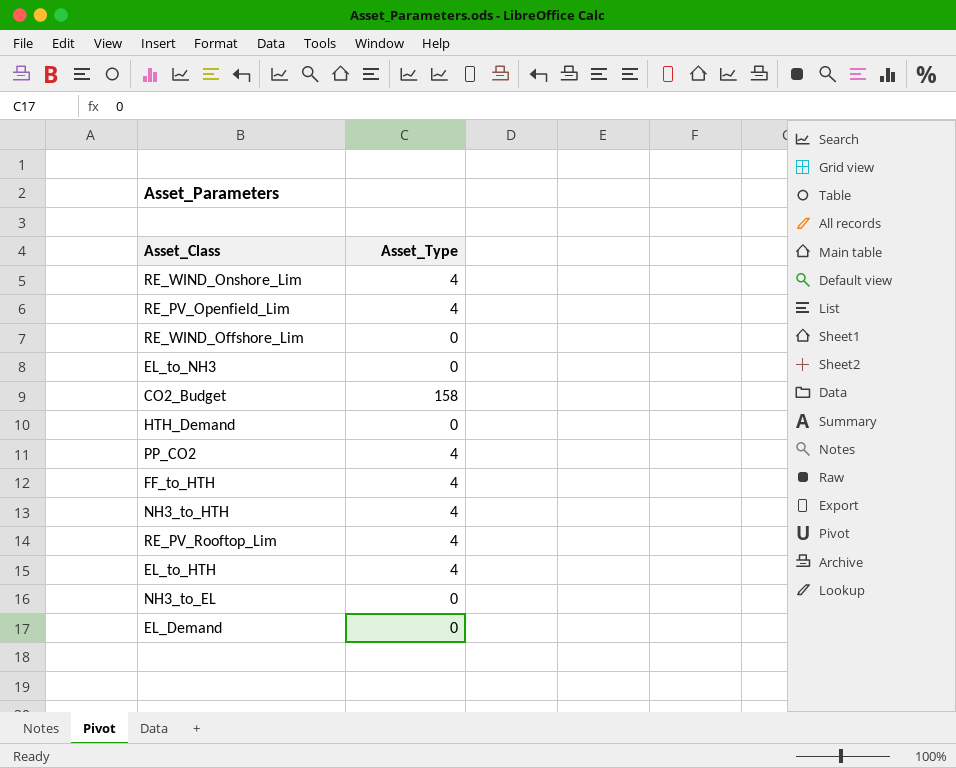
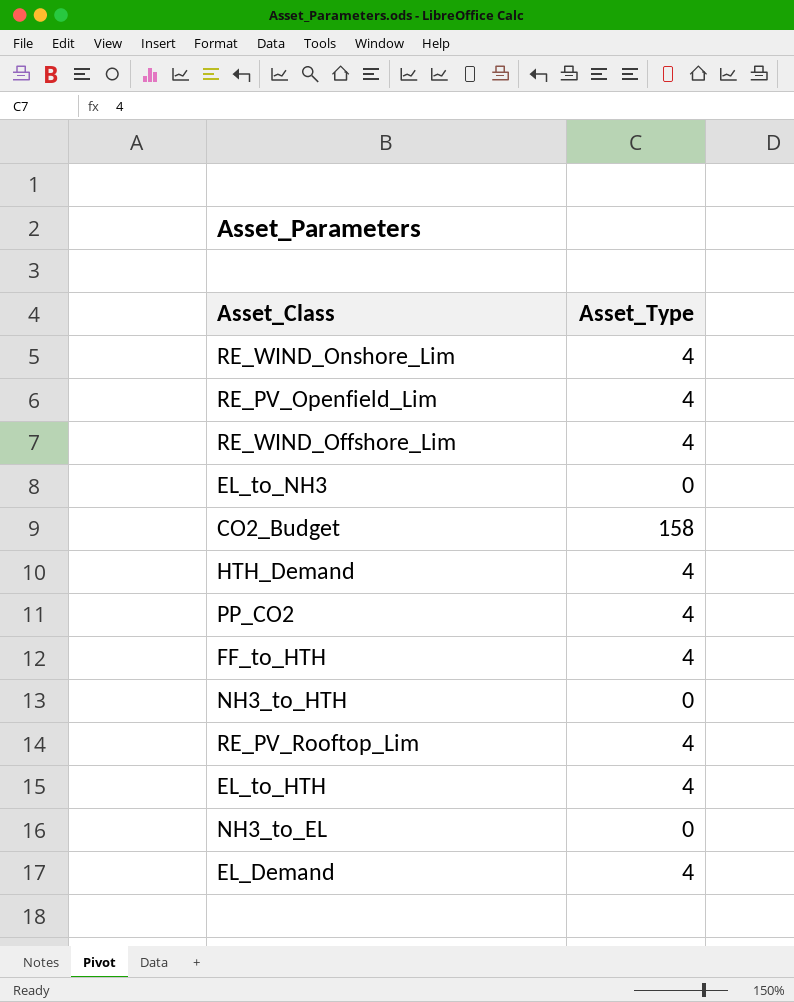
RE_WIND_Offshore_Lim | Asset_Type: 0 -> 4
HTH_Demand | Asset_Type: 0 -> 4
NH3_to_HTH | Asset_Type: 4 -> 0
EL_Demand | Asset_Type: 0 -> 4

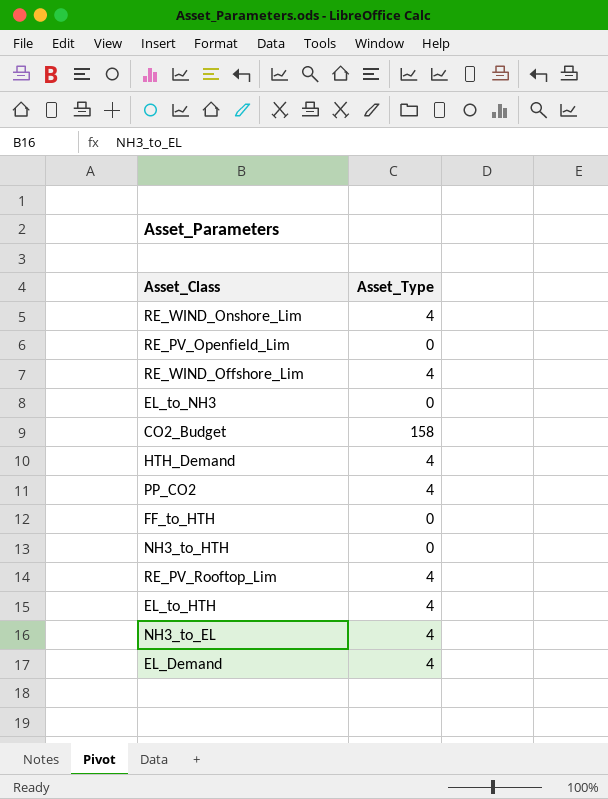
RE_PV_Openfield_Lim | Asset_Type: 4 -> 0
FF_to_HTH | Asset_Type: 4 -> 0
NH3_to_EL | Asset_Type: 0 -> 4

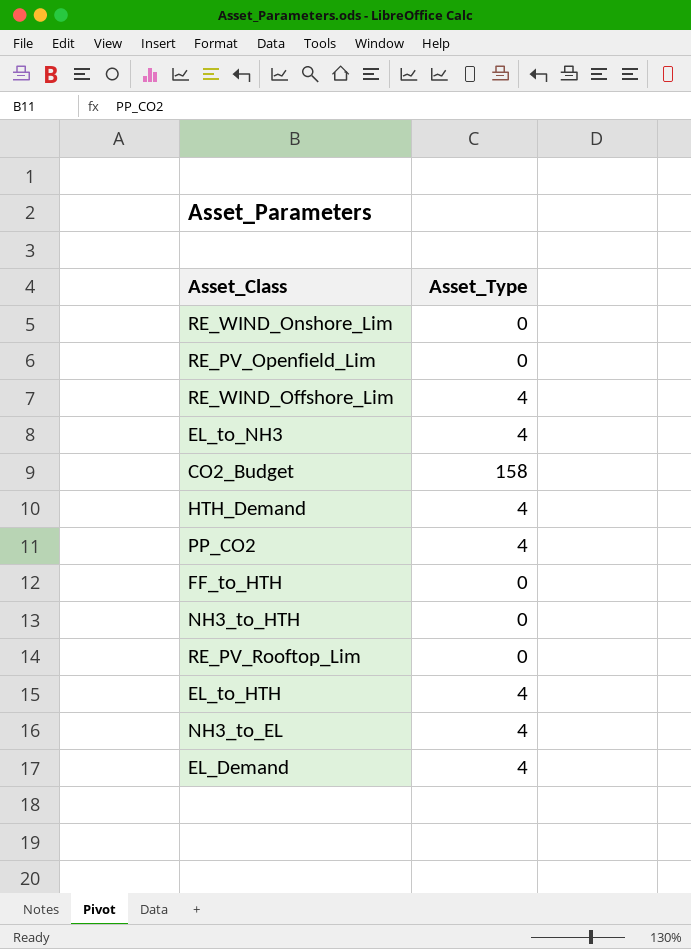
RE_WIND_Onshore_Lim | Asset_Type: 4 -> 0
EL_to_NH3 | Asset_Type: 0 -> 4
RE_PV_Rooftop_Lim | Asset_Type: 4 -> 0

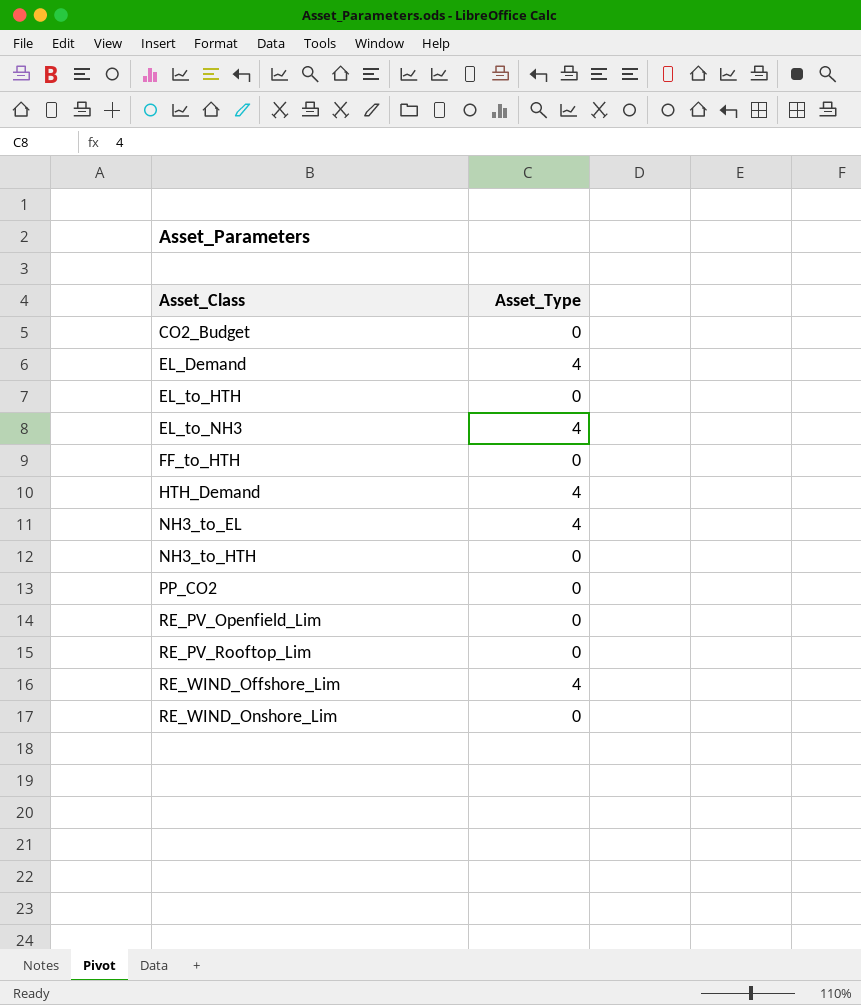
row order: none -> Asset_Class ascending
CO2_Budget | Asset_Type: 158 -> 0
EL_to_HTH | Asset_Type: 4 -> 0
PP_CO2 | Asset_Type: 4 -> 0

